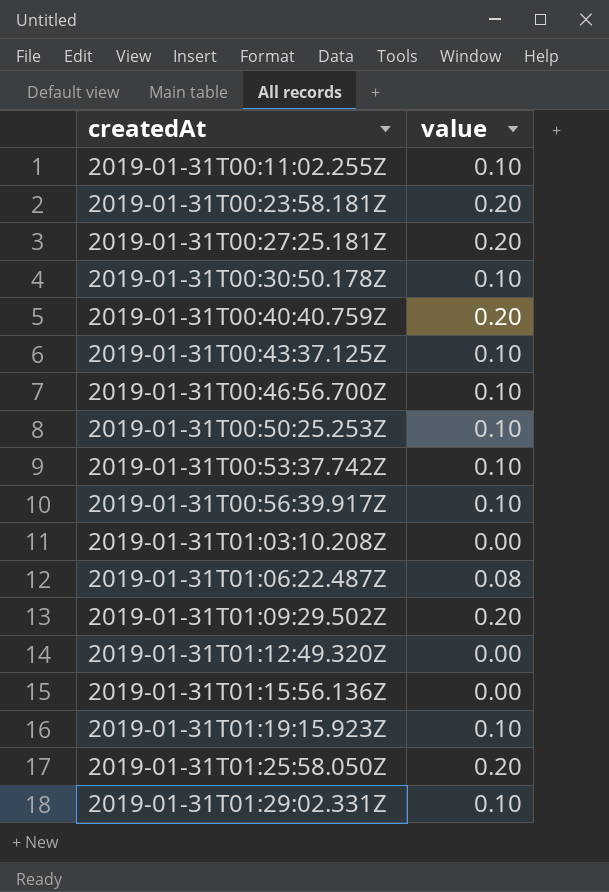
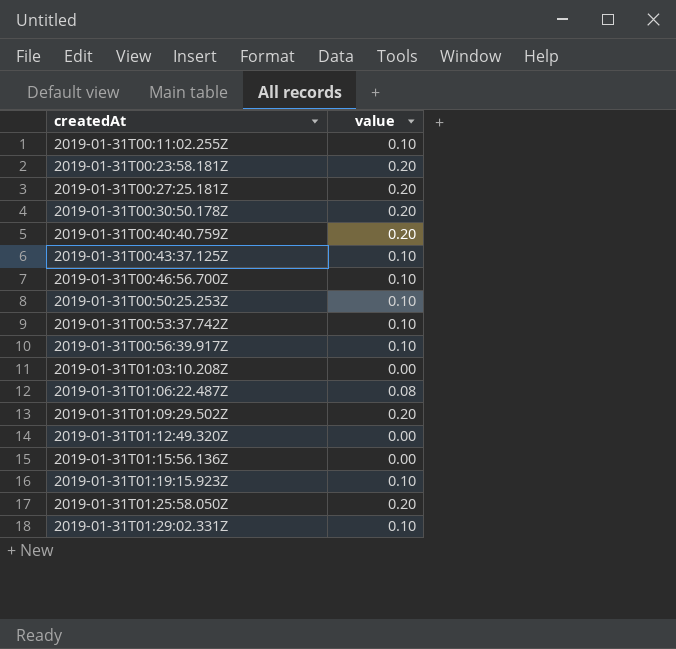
2019-01-31T00:30:50.178Z | value: 0.10 -> 0.20

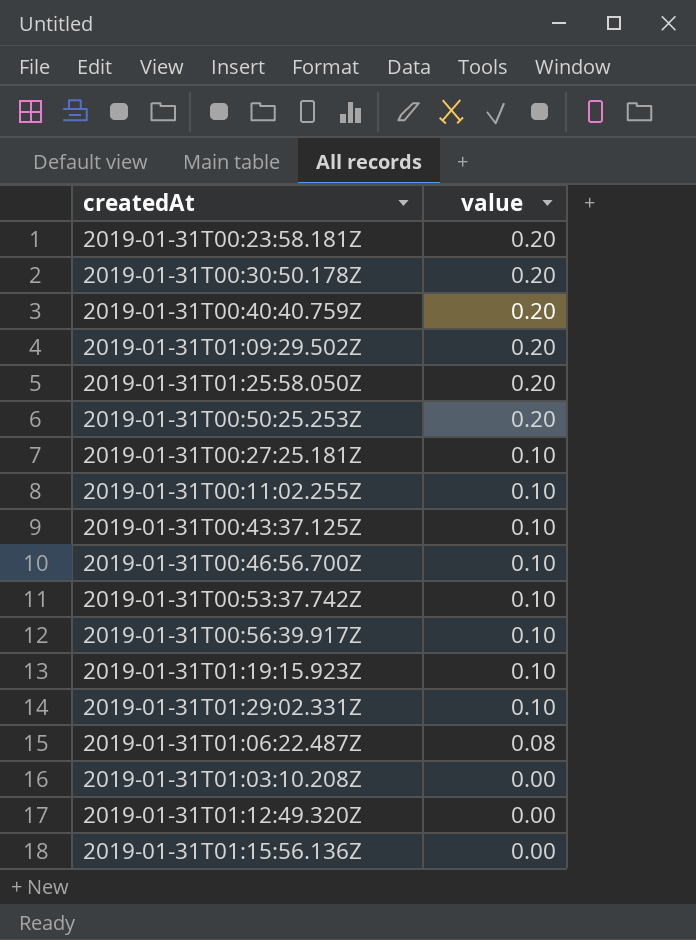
row order: createdAt ascending -> value descending
2019-01-31T00:50:25.253Z | value: 0.10 -> 0.20
2019-01-31T00:27:25.181Z | value: 0.20 -> 0.10

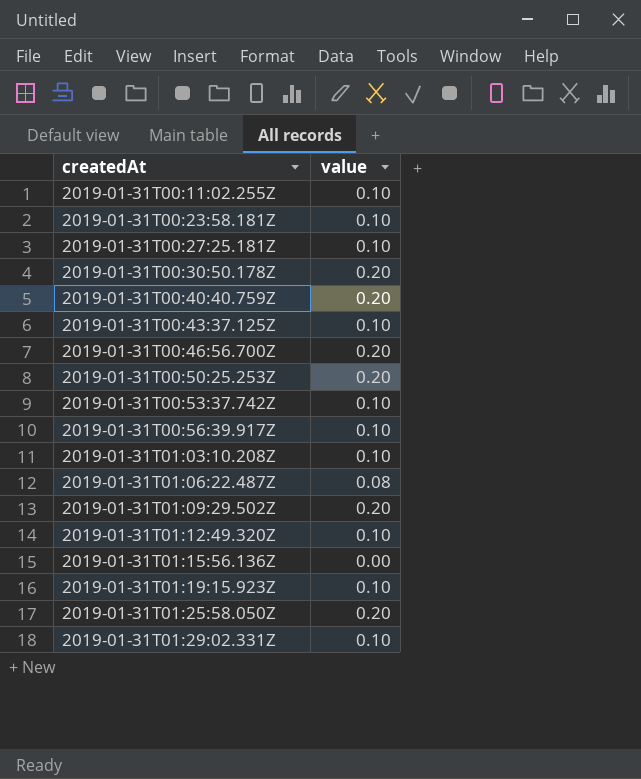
row order: value descending -> createdAt ascending
2019-01-31T00:23:58.181Z | value: 0.20 -> 0.10
2019-01-31T00:46:56.700Z | value: 0.10 -> 0.20
2019-01-31T01:03:10.208Z | value: 0.00 -> 0.10
2019-01-31T01:12:49.320Z | value: 0.00 -> 0.10

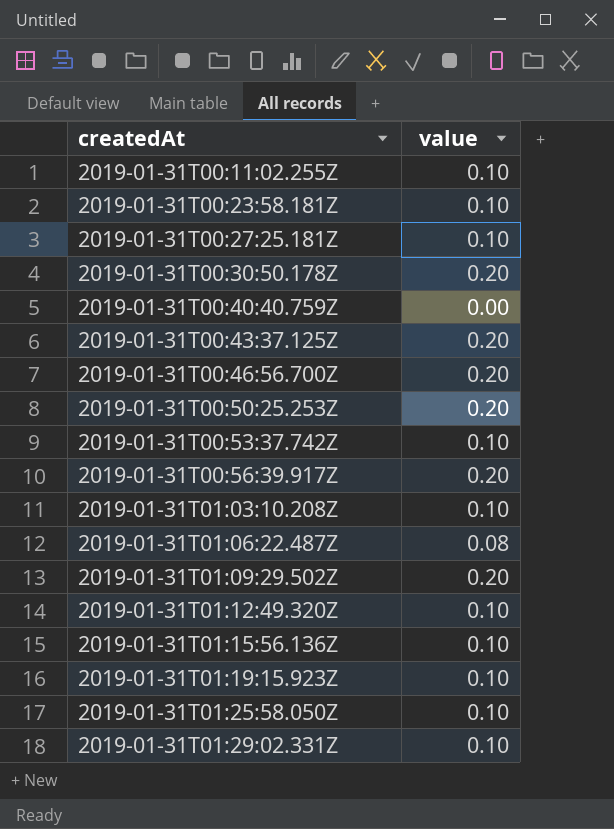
2019-01-31T00:40:40.759Z | value: 0.20 -> 0.00
2019-01-31T00:43:37.125Z | value: 0.10 -> 0.20
2019-01-31T00:56:39.917Z | value: 0.10 -> 0.20
2019-01-31T01:15:56.136Z | value: 0.00 -> 0.10
2019-01-31T01:25:58.050Z | value: 0.20 -> 0.10

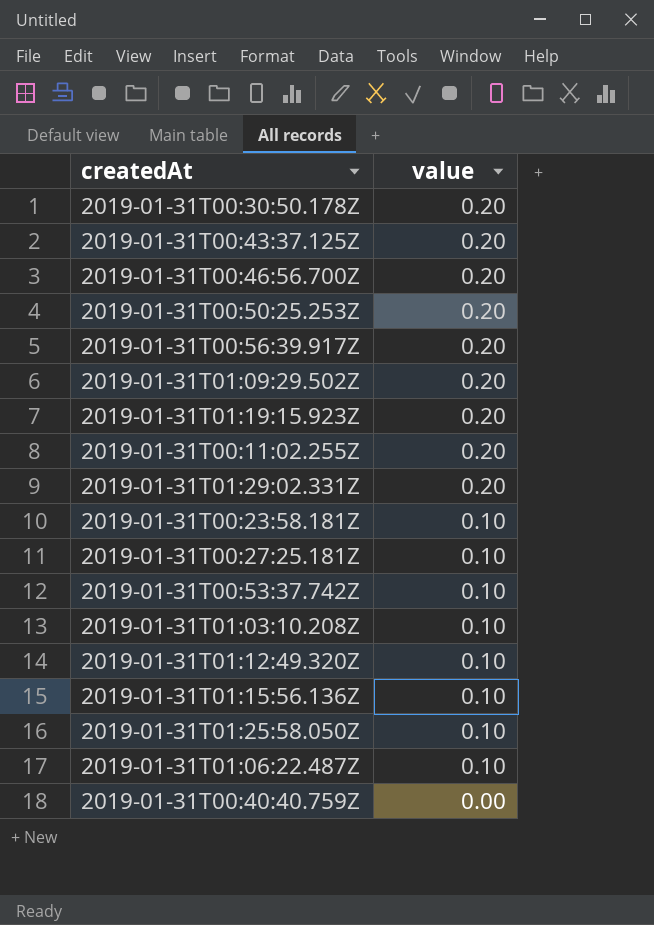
row order: createdAt ascending -> value descending
2019-01-31T01:19:15.923Z | value: 0.10 -> 0.20
2019-01-31T00:11:02.255Z | value: 0.10 -> 0.20
2019-01-31T01:29:02.331Z | value: 0.10 -> 0.20
2019-01-31T01:06:22.487Z | value: 0.08 -> 0.10

